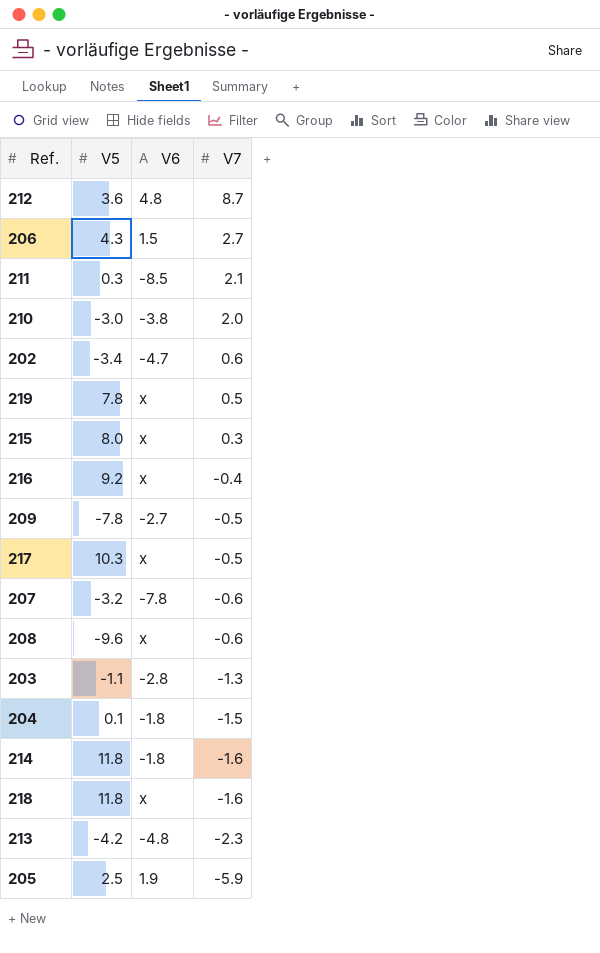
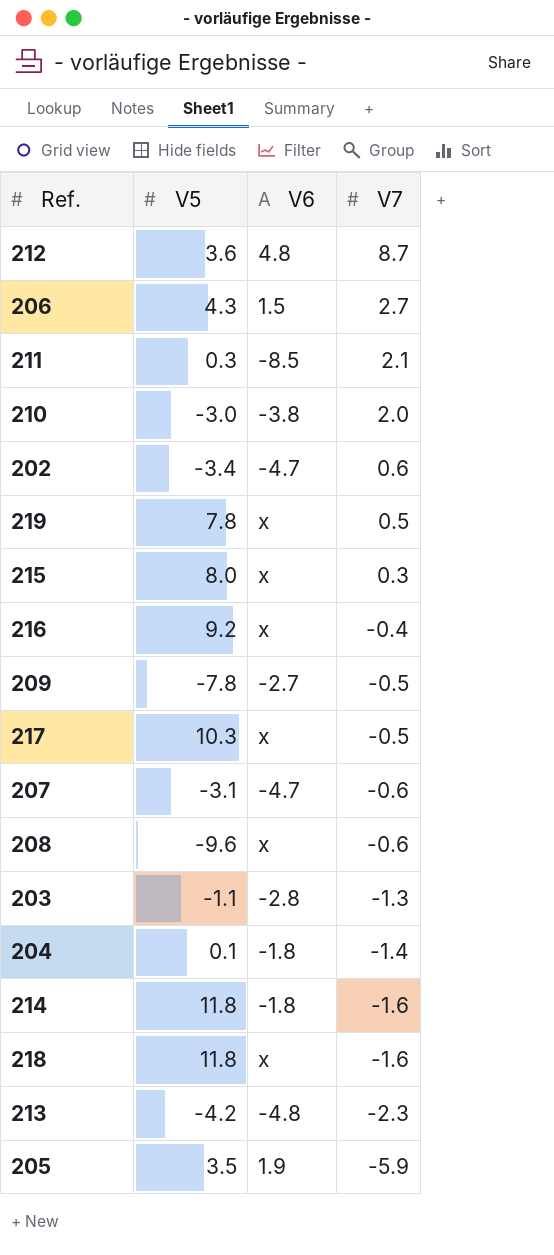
207 | V5: -3.2 -> -3.1
207 | V6: -7.8 -> -4.7
204 | V7: -1.5 -> -1.4
205 | V5: 2.5 -> 3.5

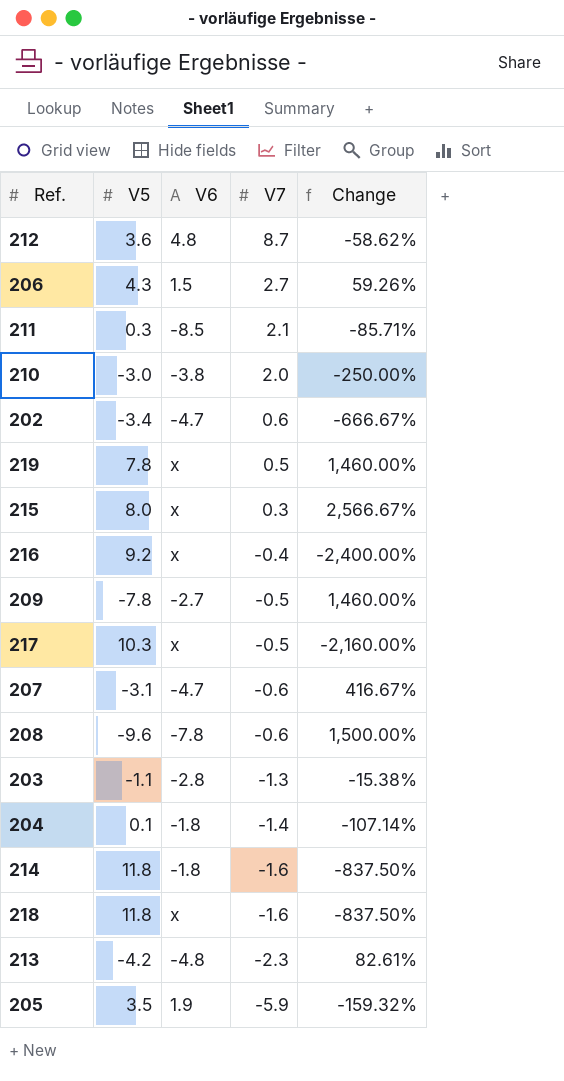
column Change | formula: none -> ([V5] - [V7]) / [V7]
208 | V6: x -> -7.8

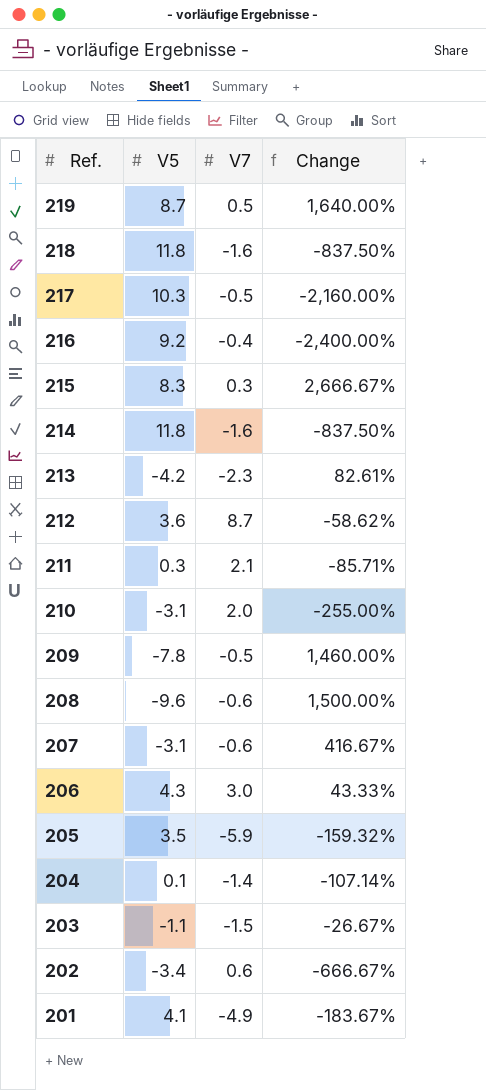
row order: V7 descending -> Ref. descending
column V6 | position: 3 -> none
219 | V5: 7.8 -> 8.7
219 | Change: 1,460.00% -> 1,640.00%
215 | V5: 8.0 -> 8.3
215 | Change: 2,566.67% -> 2,666.67%
210 | V5: -3.0 -> -3.1
210 | Change: -250.00% -> -255.00%
206 | V7: 2.7 -> 3.0
206 | Change: 59.26% -> 43.33%
203 | V7: -1.3 -> -1.5
203 | Change: -15.38% -> -26.67%
row 201: none -> 4.1 | -4.9 | -183.67%

